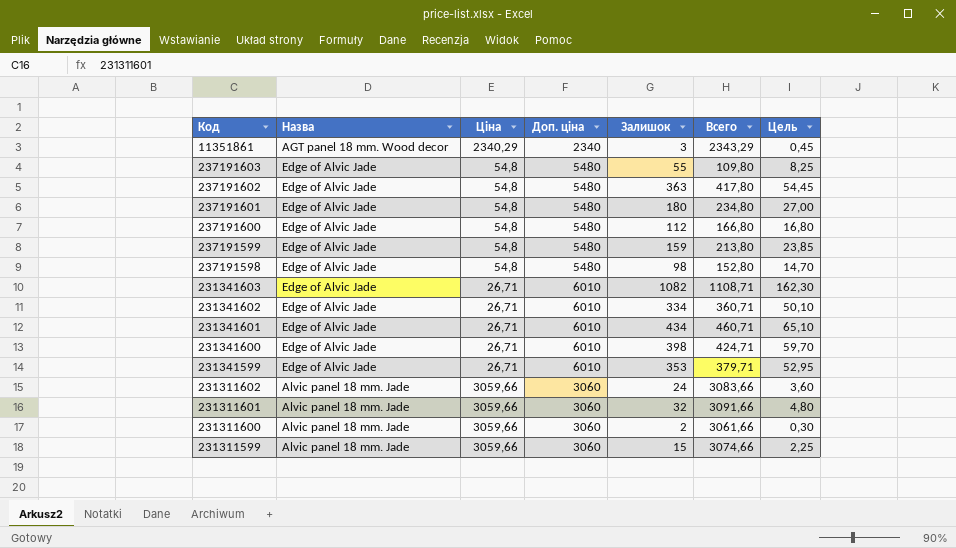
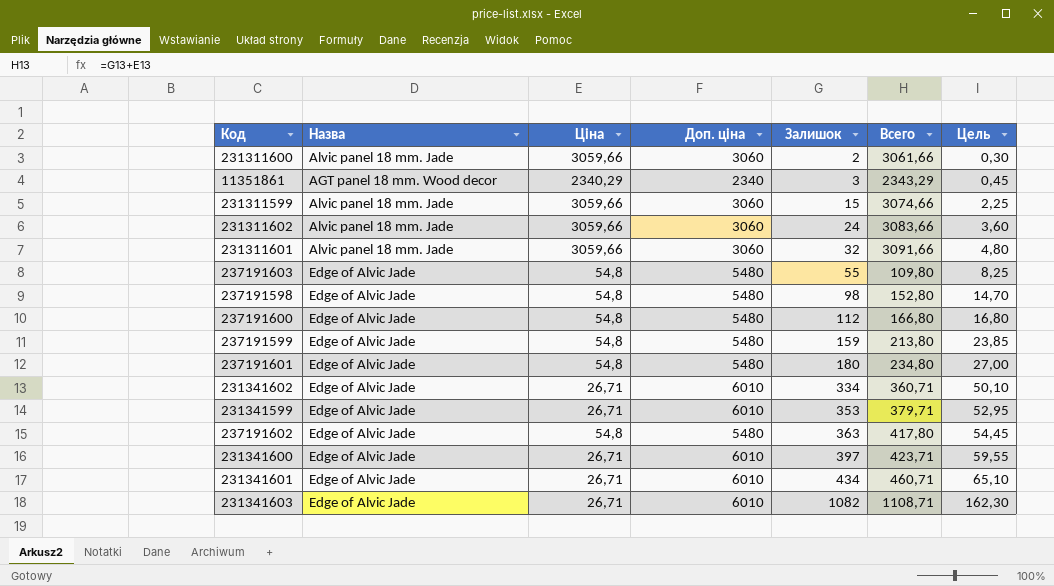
row order: none -> Залишок ascending
231341600 | Залишок: 398 -> 397
231341600 | Всего: 424,71 -> 423,71
231341600 | Цель: 59,70 -> 59,55

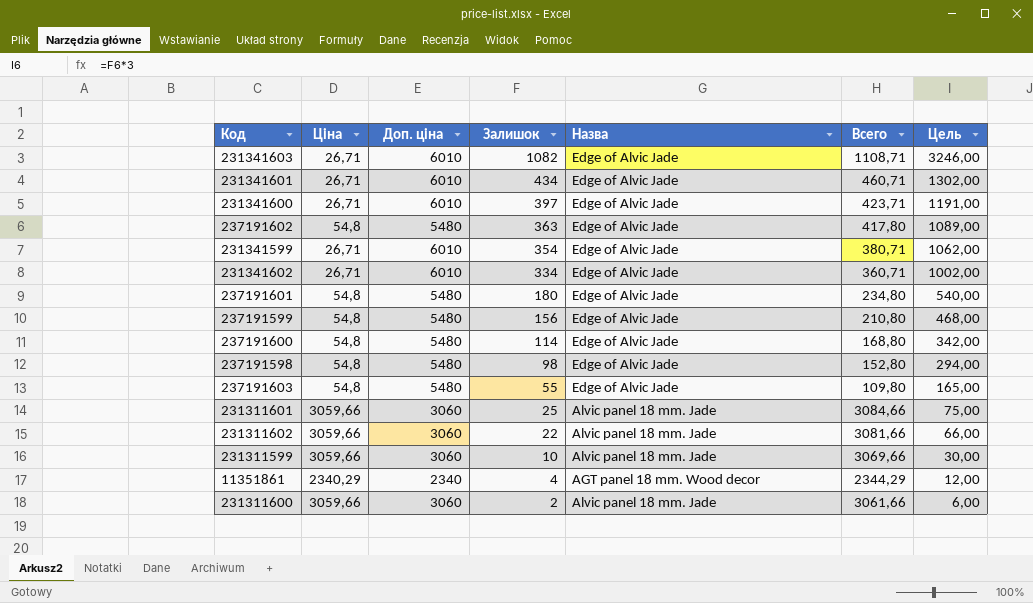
row order: Залишок ascending -> Залишок descending
column Назва | position: 2 -> 5
column Цель | formula: [Залишок] * 0,15 -> [Залишок] * 3
231341599 | Залишок: 353 -> 354
231341599 | Всего: 379,71 -> 380,71
237191599 | Залишок: 159 -> 156
237191599 | Всего: 213,80 -> 210,80
237191600 | Залишок: 112 -> 114
237191600 | Всего: 166,80 -> 168,80
231311601 | Залишок: 32 -> 25
231311601 | Всего: 3091,66 -> 3084,66
231311602 | Залишок: 24 -> 22
231311602 | Всего: 3083,66 -> 3081,66
231311599 | Залишок: 15 -> 10
231311599 | Всего: 3074,66 -> 3069,66
11351861 | Залишок: 3 -> 4
11351861 | Всего: 2343,29 -> 2344,29

